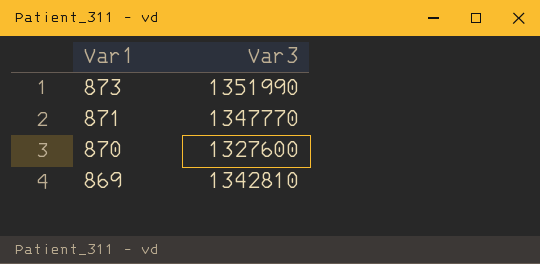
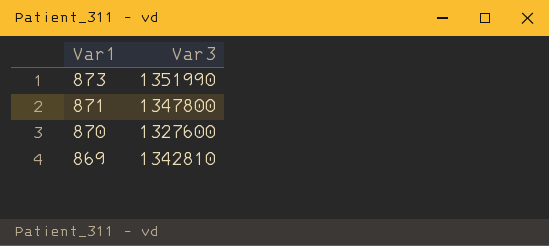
871 | Var3: 1347770 -> 1347800

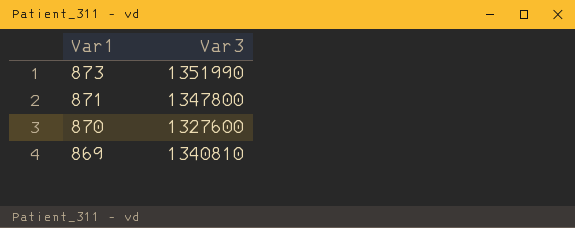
869 | Var3: 1342810 -> 1340810

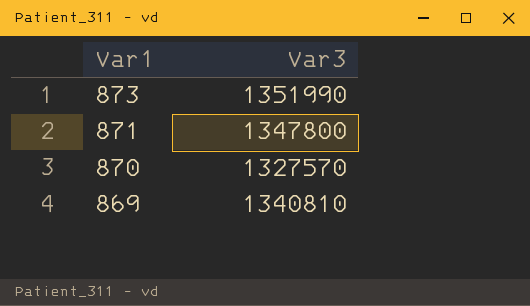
870 | Var3: 1327600 -> 1327570

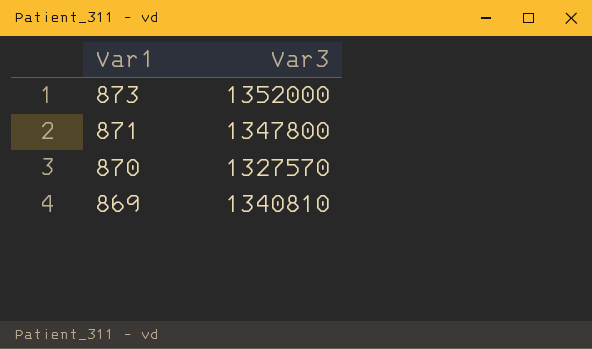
873 | Var3: 1351990 -> 1352000

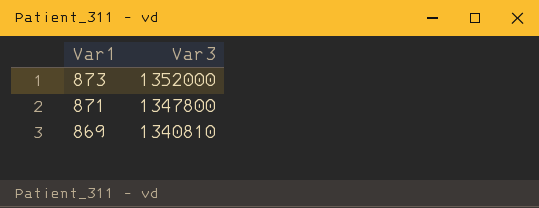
row 870: 1327570 -> none

